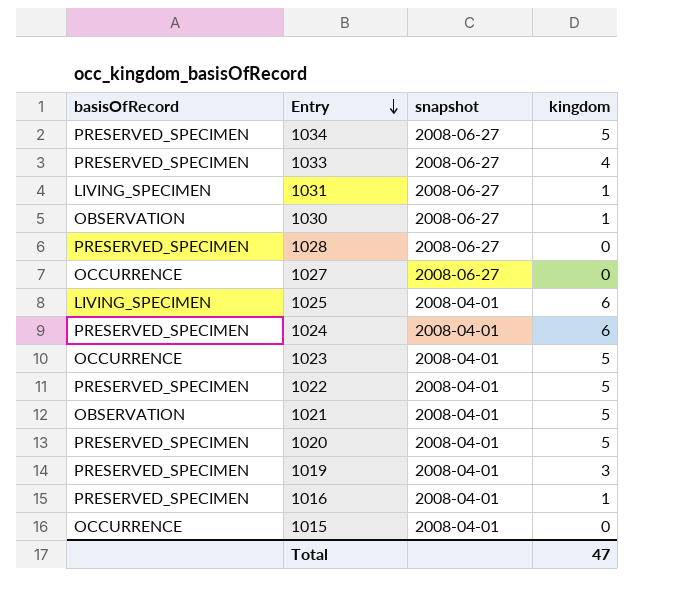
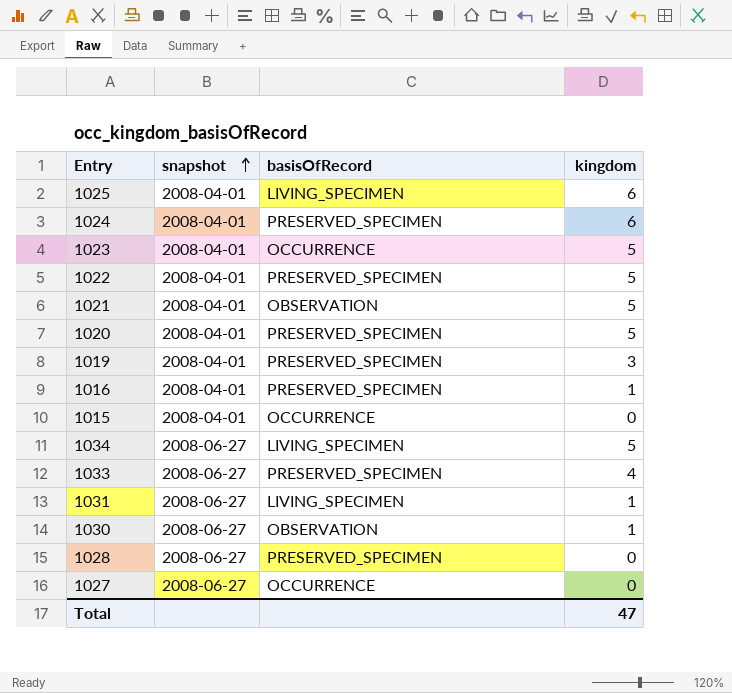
row order: Entry descending -> snapshot ascending
column basisOfRecord | position: 1 -> 3
1034 | basisOfRecord: PRESERVED_SPECIMEN -> LIVING_SPECIMEN

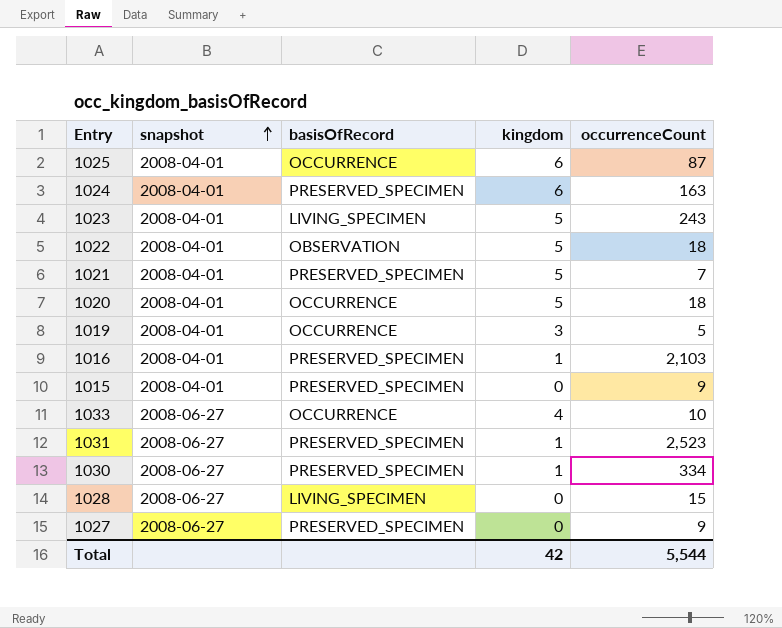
column occurrenceCount | position: none -> 5
row 1034: 2008-06-27 | LIVING_SPECIMEN | 5 -> none
1025 | basisOfRecord: LIVING_SPECIMEN -> OCCURRENCE
1023 | basisOfRecord: OCCURRENCE -> LIVING_SPECIMEN
1022 | basisOfRecord: PRESERVED_SPECIMEN -> OBSERVATION
1021 | basisOfRecord: OBSERVATION -> PRESERVED_SPECIMEN
1020 | basisOfRecord: PRESERVED_SPECIMEN -> OCCURRENCE
1019 | basisOfRecord: PRESERVED_SPECIMEN -> OCCURRENCE
1015 | basisOfRecord: OCCURRENCE -> PRESERVED_SPECIMEN
1033 | basisOfRecord: PRESERVED_SPECIMEN -> OCCURRENCE
1031 | basisOfRecord: LIVING_SPECIMEN -> PRESERVED_SPECIMEN
1030 | basisOfRecord: OBSERVATION -> PRESERVED_SPECIMEN
1028 | basisOfRecord: PRESERVED_SPECIMEN -> LIVING_SPECIMEN
1027 | basisOfRecord: OCCURRENCE -> PRESERVED_SPECIMEN
Total | kingdom: 47 -> 42

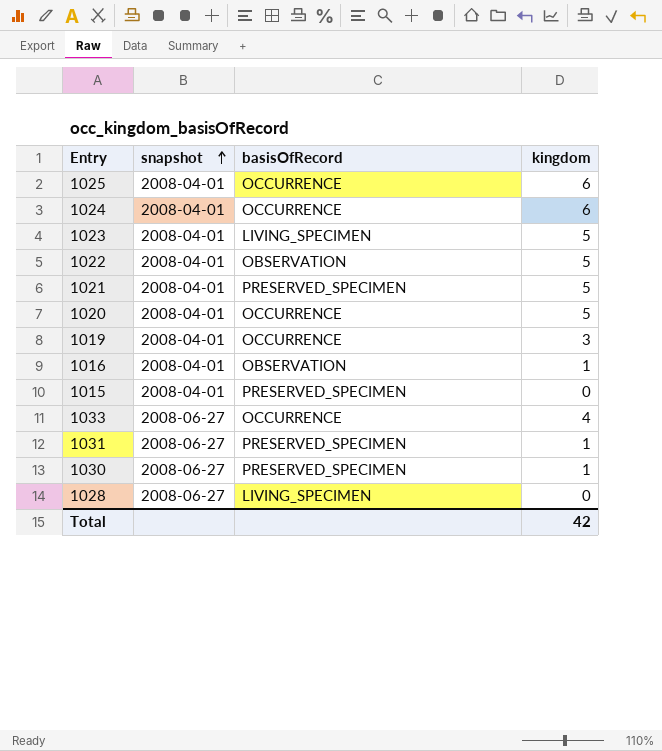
column occurrenceCount | position: 5 -> none
row 1027: 2008-06-27 | PRESERVED_SPECIMEN | 0 | 9 -> none
1024 | basisOfRecord: PRESERVED_SPECIMEN -> OCCURRENCE
1016 | basisOfRecord: PRESERVED_SPECIMEN -> OBSERVATION

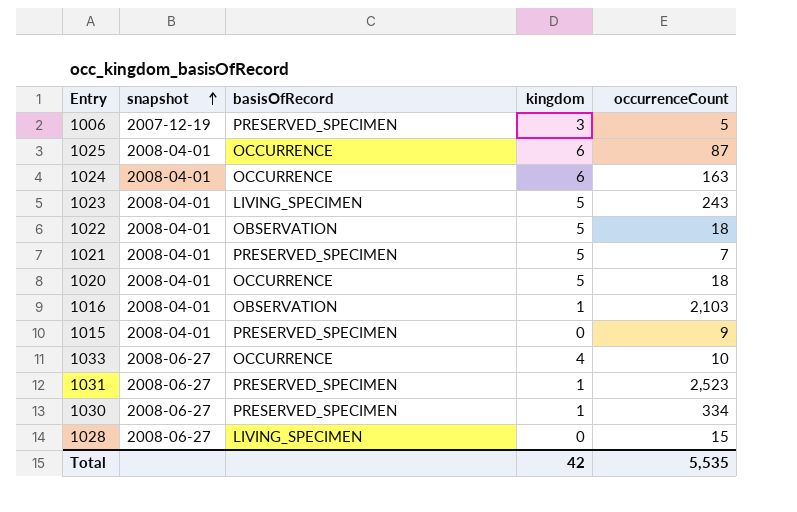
column occurrenceCount | position: none -> 5
row 1019: 2008-04-01 | OCCURRENCE | 3 -> none
row 1006: none -> 2007-12-19 | PRESERVED_SPECIMEN | 3 | 5

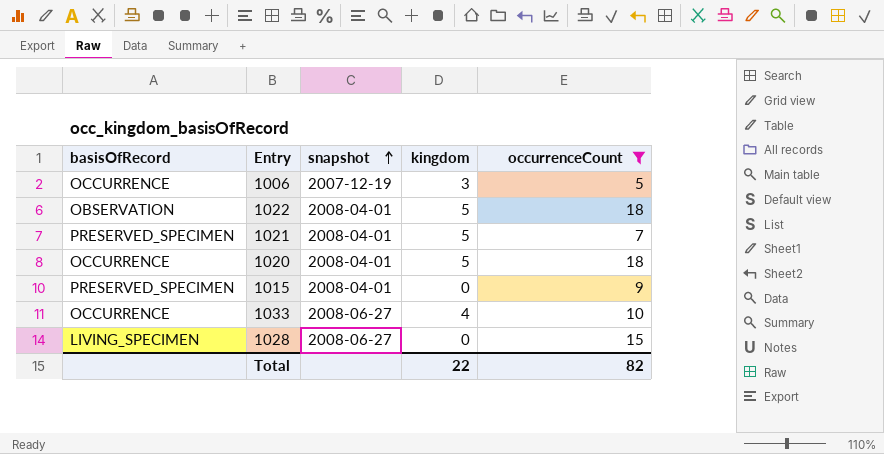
filter: none -> occurrenceCount <= 18
column basisOfRecord | position: 3 -> 1
1006 | basisOfRecord: PRESERVED_SPECIMEN -> OCCURRENCE
Total | kingdom: 42 -> 22
Total | occurrenceCount: 5,535 -> 82

